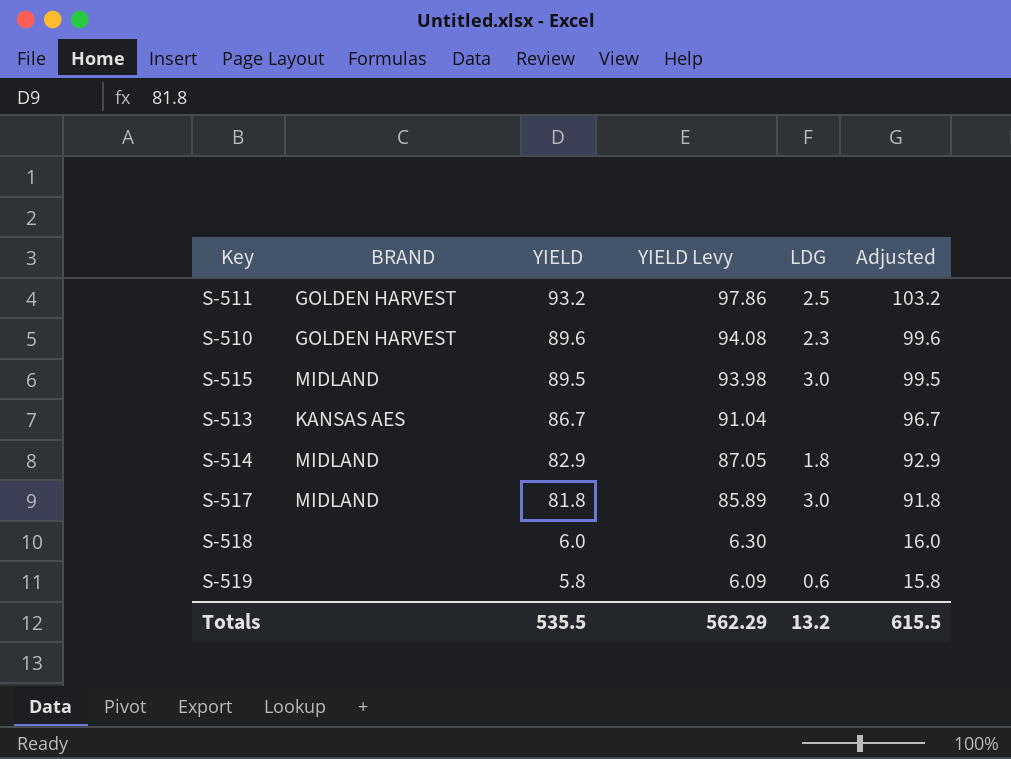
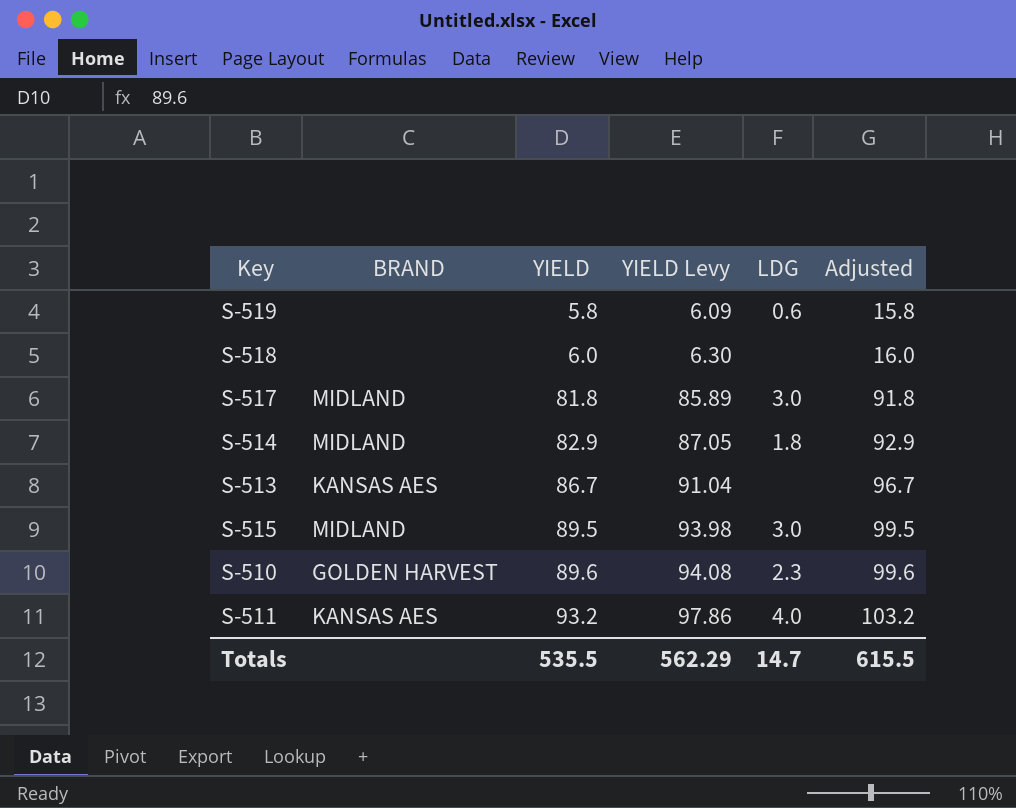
row order: YIELD descending -> YIELD ascending
S-511 | BRAND: GOLDEN HARVEST -> KANSAS AES
S-511 | LDG: 2.5 -> 4.0
Totals | LDG: 13.2 -> 14.7

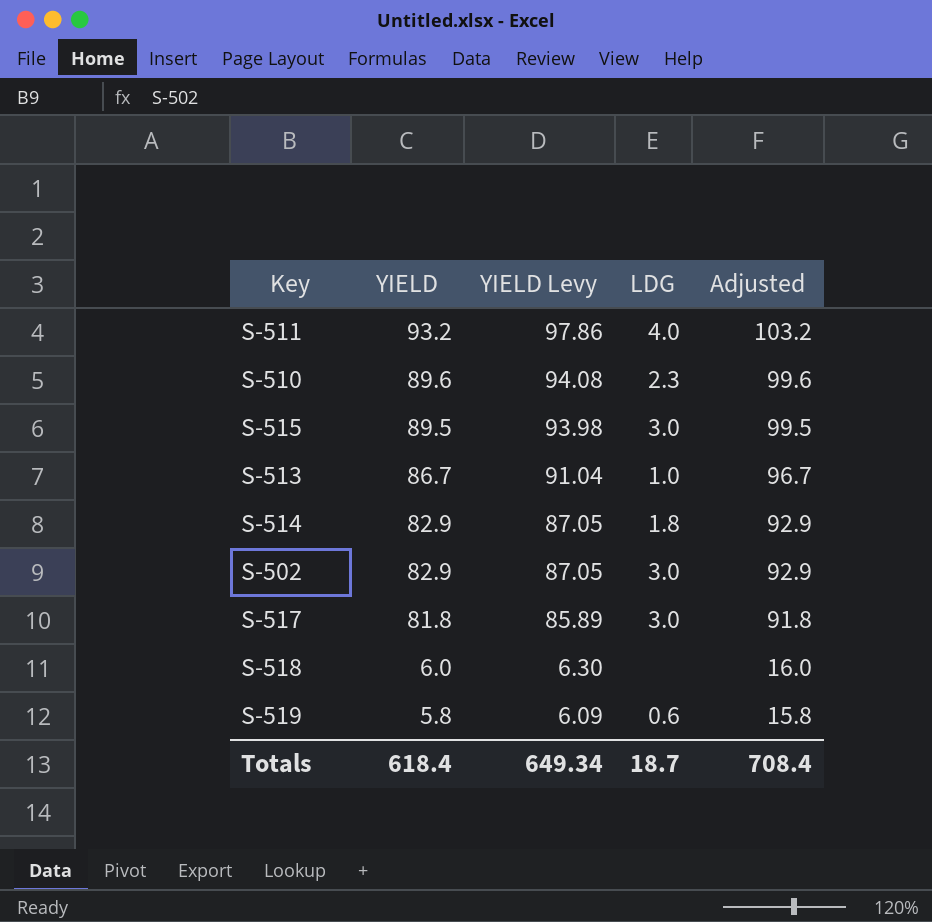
row order: YIELD ascending -> YIELD descending
column BRAND | position: 2 -> none
S-513 | LDG: none -> 1.0
row S-502: none -> 82.9 | 87.05 | 3.0 | 92.9
Totals | YIELD: 535.5 -> 618.4
Totals | YIELD Levy: 562.29 -> 649.34
Totals | LDG: 14.7 -> 18.7
Totals | Adjusted: 615.5 -> 708.4

